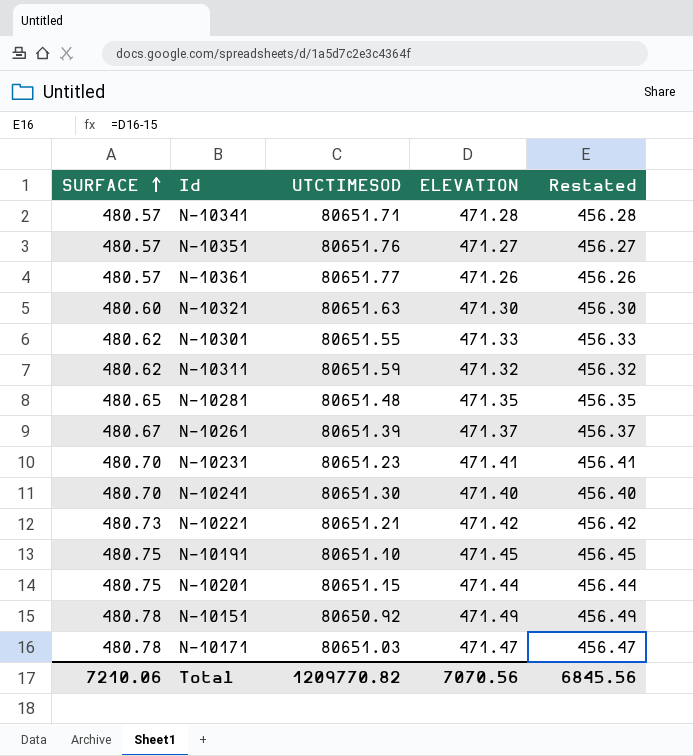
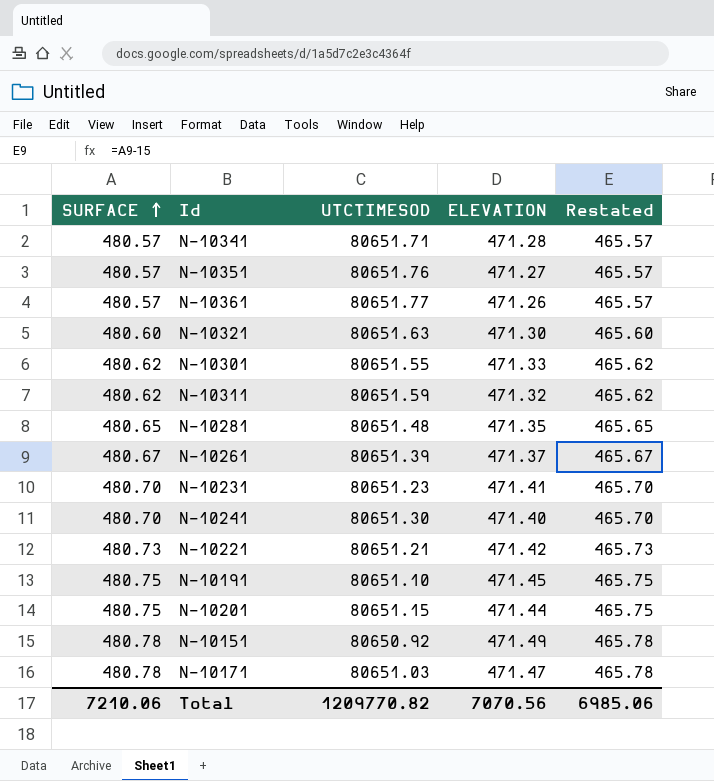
column Restated | formula: [ELEVATION] - 15 -> [SURFACE] - 15
Total | Restated: 6845.56 -> 6985.06

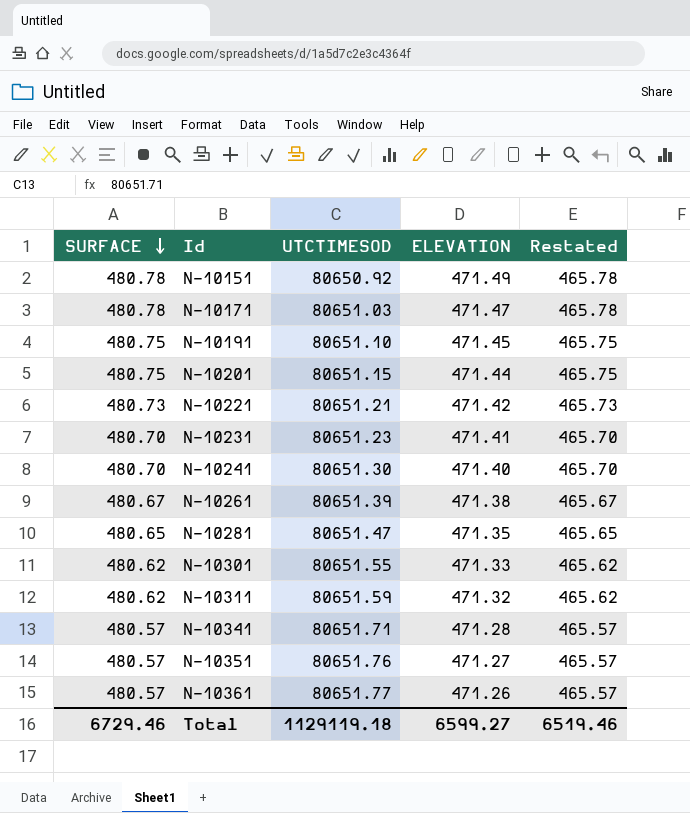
row order: SURFACE ascending -> SURFACE descending
row N-10321: 480.60 | 80651.63 | 471.30 | 465.60 -> none
N-10261 | ELEVATION: 471.37 -> 471.38
N-10281 | UTCTIMESOD: 80651.48 -> 80651.47
Total | SURFACE: 7210.06 -> 6729.46
Total | UTCTIMESOD: 1209770.82 -> 1129119.18
Total | ELEVATION: 7070.56 -> 6599.27
Total | Restated: 6985.06 -> 6519.46

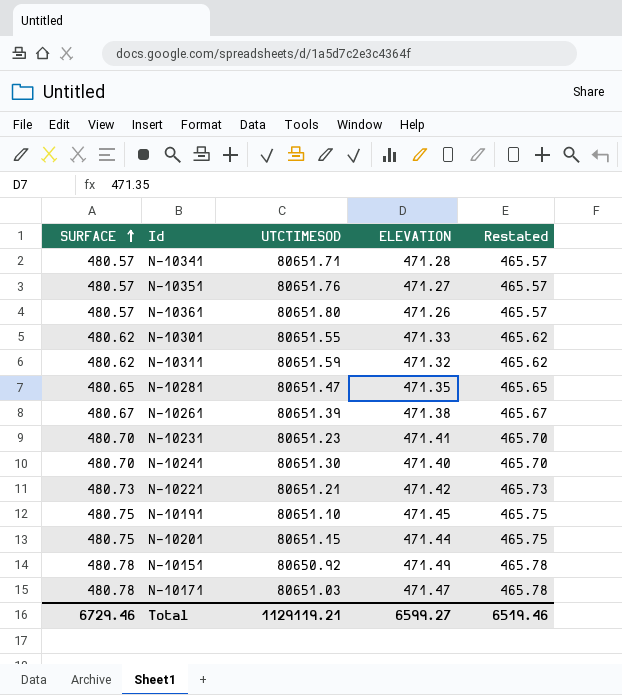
row order: SURFACE descending -> SURFACE ascending
N-10361 | UTCTIMESOD: 80651.77 -> 80651.80
Total | UTCTIMESOD: 1129119.18 -> 1129119.21

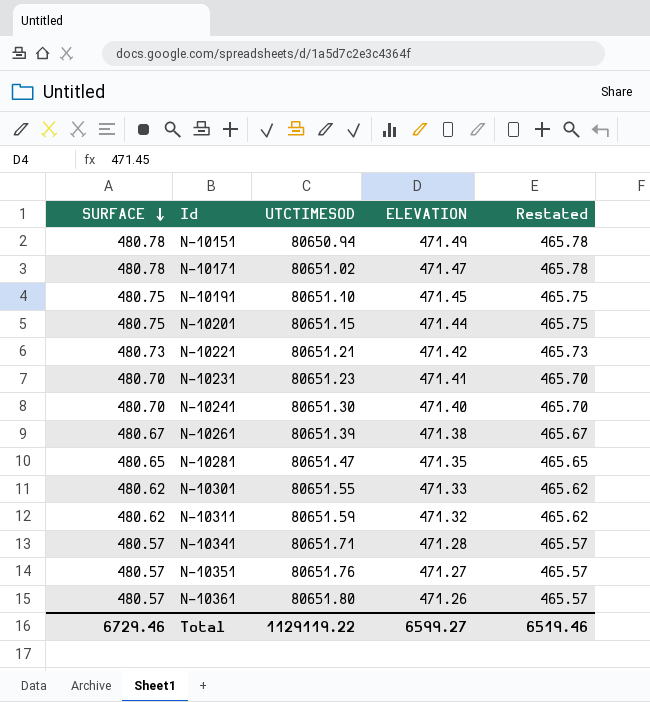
row order: SURFACE ascending -> SURFACE descending
N-10151 | UTCTIMESOD: 80650.92 -> 80650.94
N-10171 | UTCTIMESOD: 80651.03 -> 80651.02
Total | UTCTIMESOD: 1129119.21 -> 1129119.22

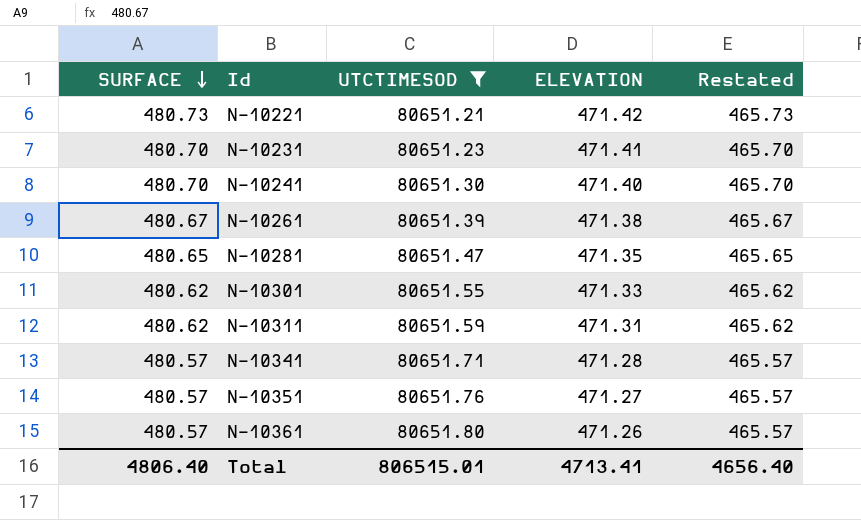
filter: none -> UTCTIMESOD >= 80651.21
N-10311 | ELEVATION: 471.32 -> 471.31
Total | SURFACE: 6729.46 -> 4806.40
Total | UTCTIMESOD: 1129119.22 -> 806515.01
Total | ELEVATION: 6599.27 -> 4713.41
Total | Restated: 6519.46 -> 4656.40

